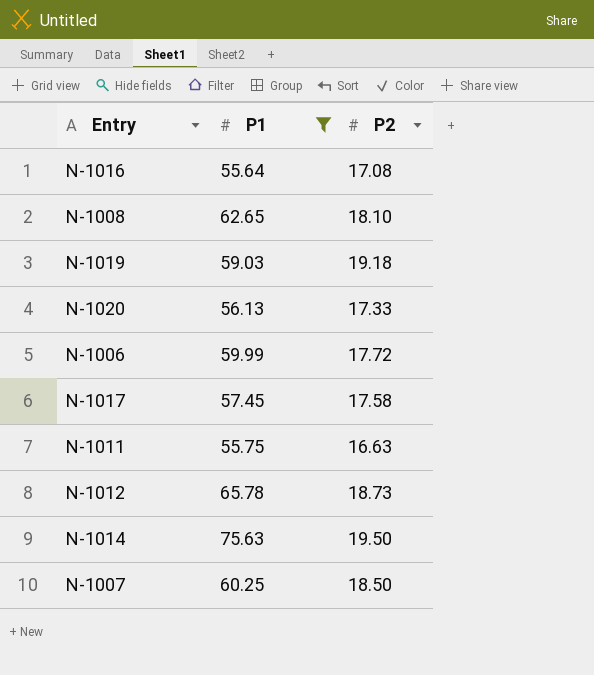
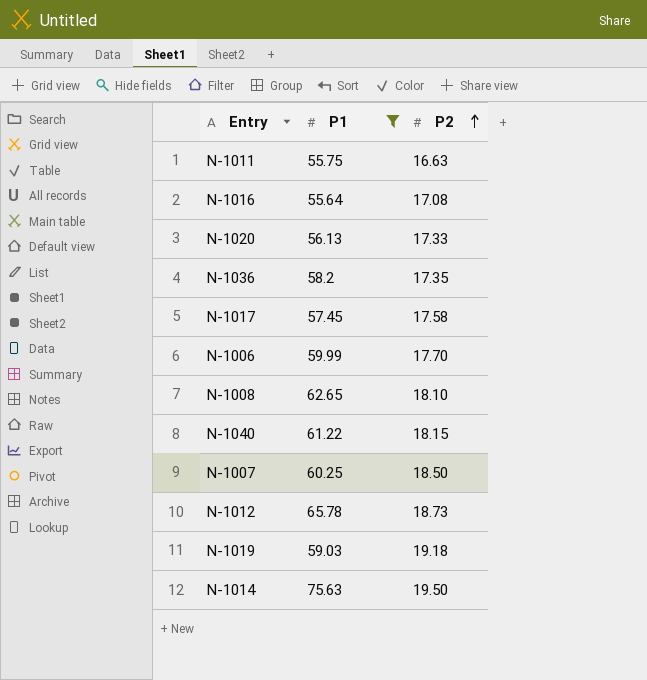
row order: none -> P2 ascending
row N-1036: none -> 58.2 | 17.35
N-1006 | P2: 17.72 -> 17.70
row N-1040: none -> 61.22 | 18.15

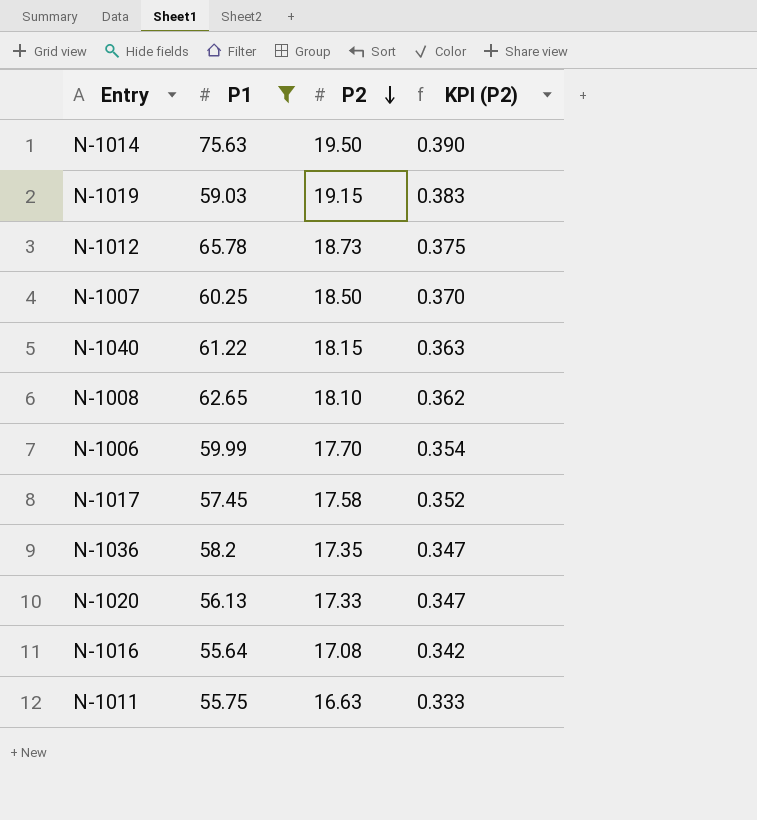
row order: P2 ascending -> P2 descending
column KPI (P2) | formula: none -> [P2] * 0.02
N-1019 | P2: 19.18 -> 19.15

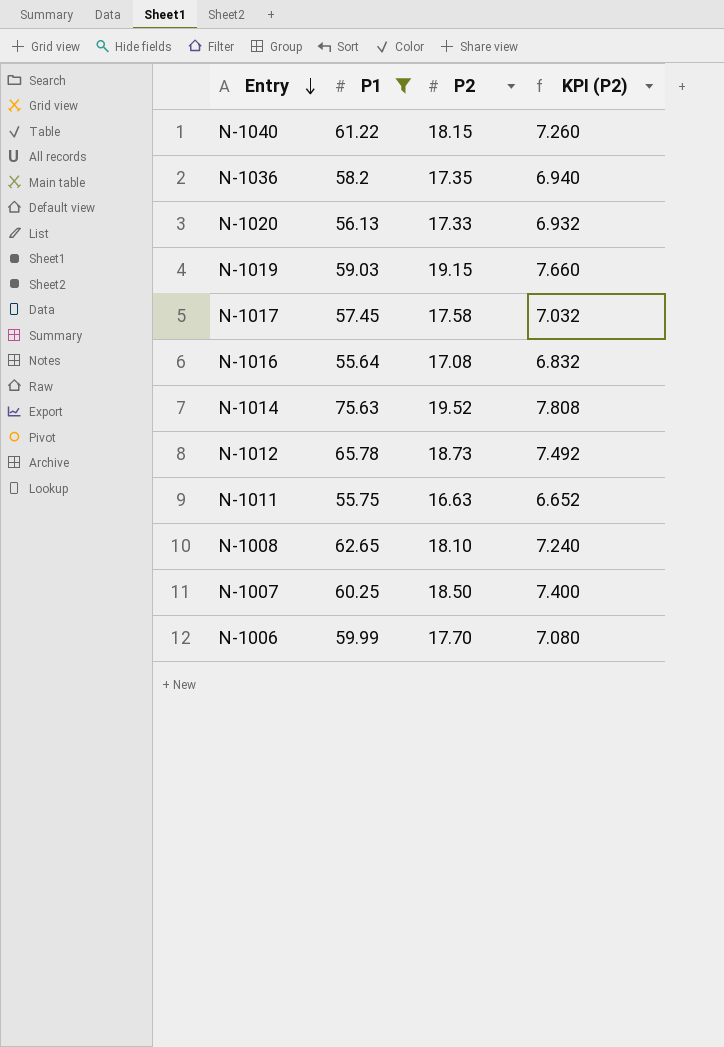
row order: P2 descending -> Entry descending
column KPI (P2) | formula: [P2] * 0.02 -> [P2] * 0.4
N-1014 | P2: 19.50 -> 19.52

